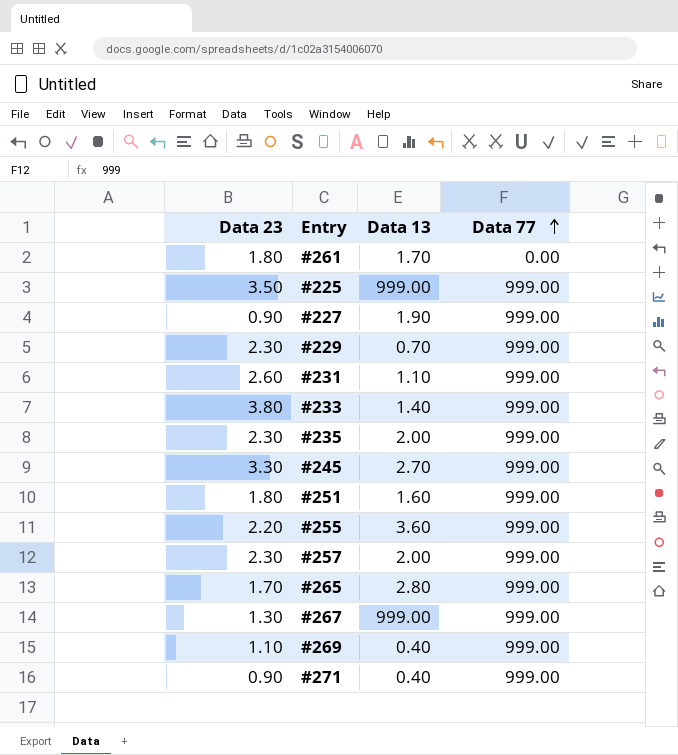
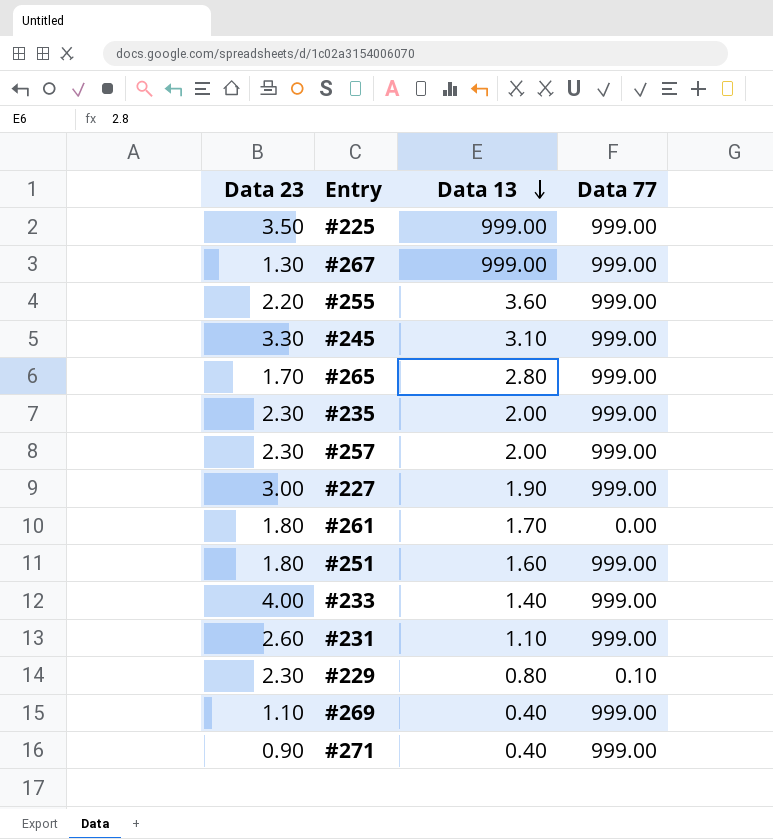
row order: Data 77 ascending -> Data 13 descending
#245 | Data 13: 2.70 -> 3.10
#227 | Data 23: 0.90 -> 3.00
#233 | Data 23: 3.80 -> 4.00
#229 | Data 13: 0.70 -> 0.80
#229 | Data 77: 999.00 -> 0.10

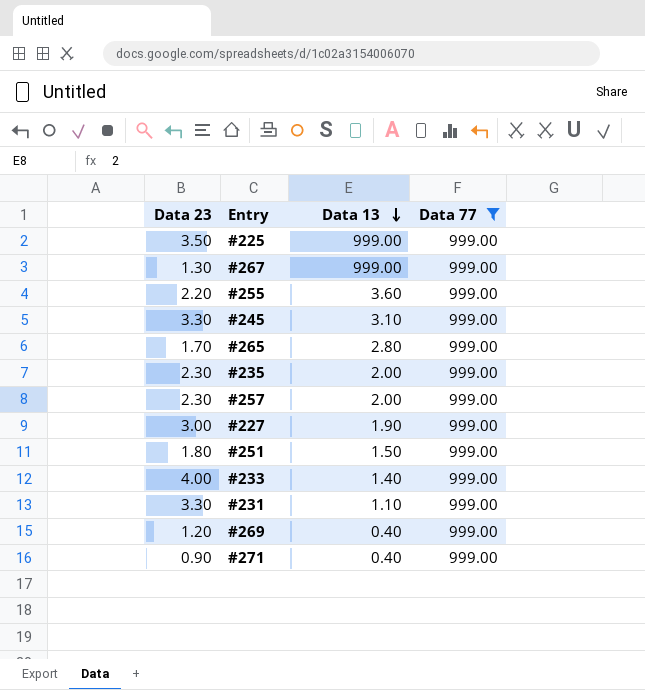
filter: none -> Data 77 = 999.00
#251 | Data 13: 1.60 -> 1.50
#231 | Data 23: 2.60 -> 3.30
#269 | Data 23: 1.10 -> 1.20

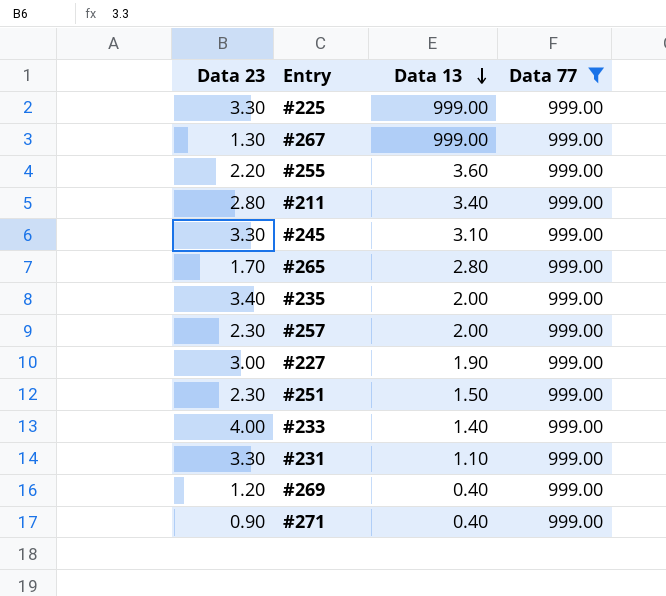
#225 | Data 23: 3.50 -> 3.30
row #211: none -> 2.80 | 3.40 | 999.00
#235 | Data 23: 2.30 -> 3.40
#251 | Data 23: 1.80 -> 2.30

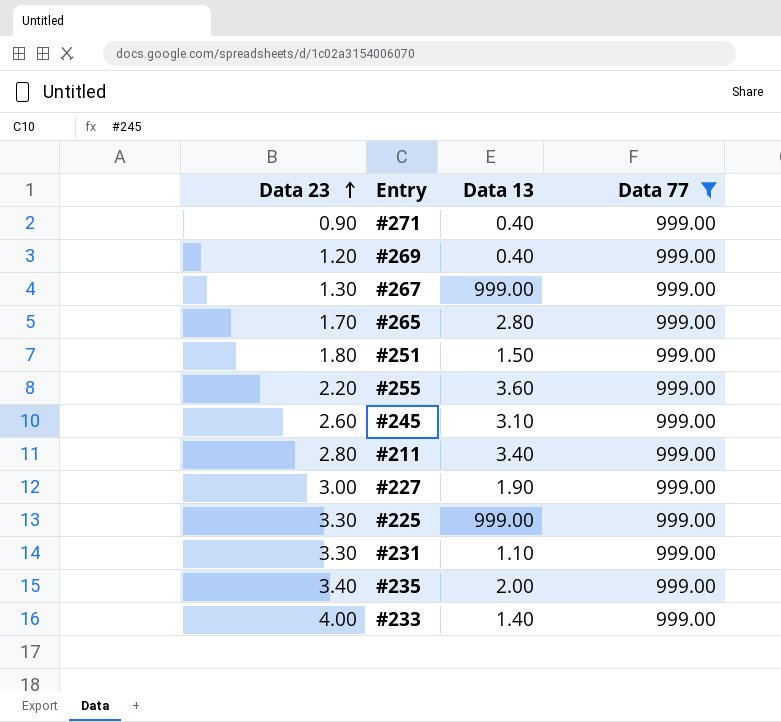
row order: Data 13 descending -> Data 23 ascending
row #257: 2.30 | 2.00 | 999.00 -> none
#251 | Data 23: 2.30 -> 1.80
#245 | Data 23: 3.30 -> 2.60

